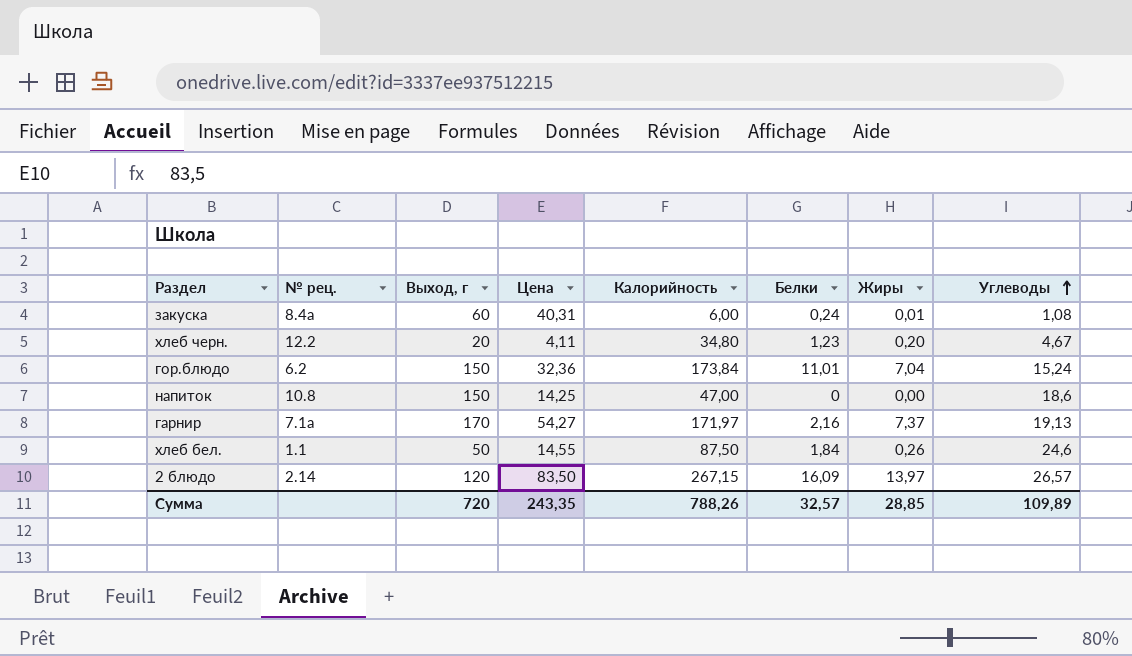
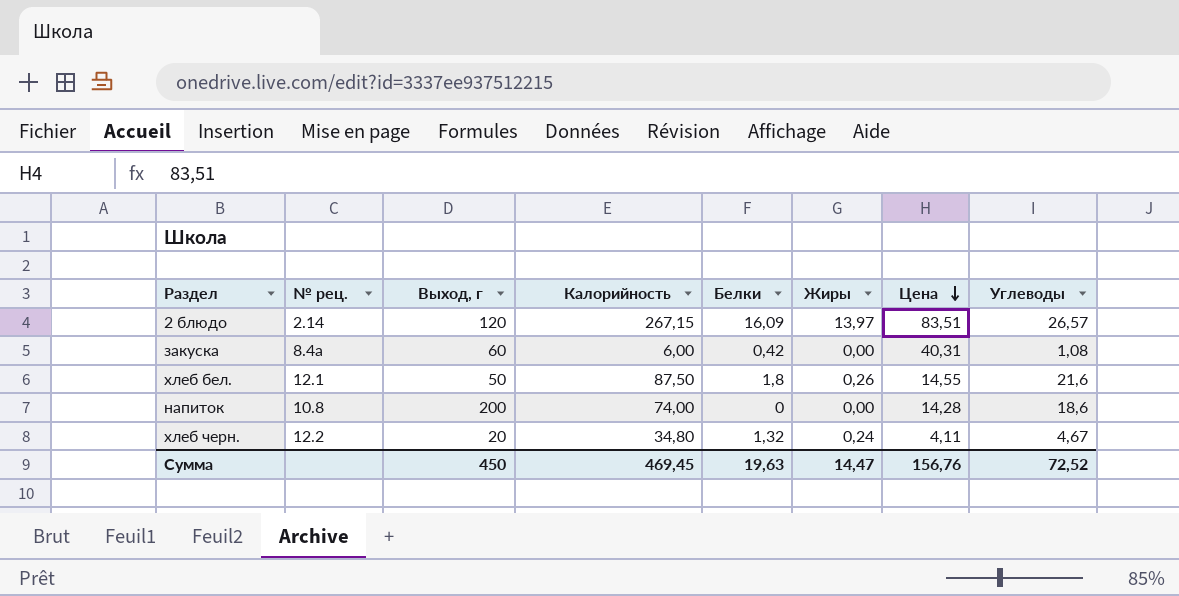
row order: Углеводы ascending -> Цена descending
column Цена | position: 4 -> 7
row гор.блюдо: 6.2 | 150 | 32,36 | 173,84 | 11,01 | 7,04 | 15,24 -> none
row гарнир: 7.1а | 170 | 54,27 | 171,97 | 2,16 | 7,37 | 19,13 -> none
2 блюдо | Цена: 83,50 -> 83,51
закуска | Белки: 0,24 -> 0,42
закуска | Жиры: 0,01 -> 0,00
хлеб бел. | № рец.: 1.1 -> 12.1
хлеб бел. | Белки: 1,84 -> 1,8
хлеб бел. | Углеводы: 24,6 -> 21,6
напиток | Выход, г: 150 -> 200
напиток | Калорийность: 47,00 -> 74,00
напиток | Цена: 14,25 -> 14,28
хлеб черн. | Белки: 1,23 -> 1,32
хлеб черн. | Жиры: 0,20 -> 0,24
Сумма | Выход, г: 720 -> 450
Сумма | Калорийность: 788,26 -> 469,45
Сумма | Белки: 32,57 -> 19,63
Сумма | Жиры: 28,85 -> 14,47
Сумма | Цена: 243,35 -> 156,76
Сумма | Углеводы: 109,89 -> 72,52

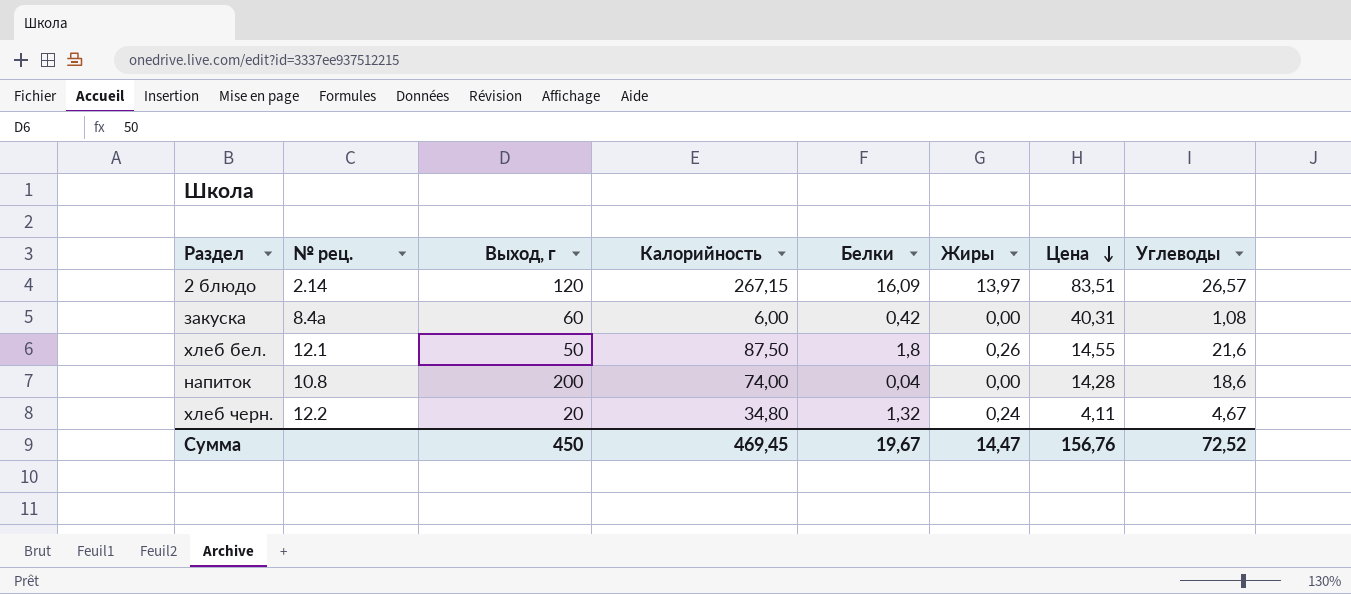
напиток | Белки: 0 -> 0,04
Сумма | Белки: 19,63 -> 19,67

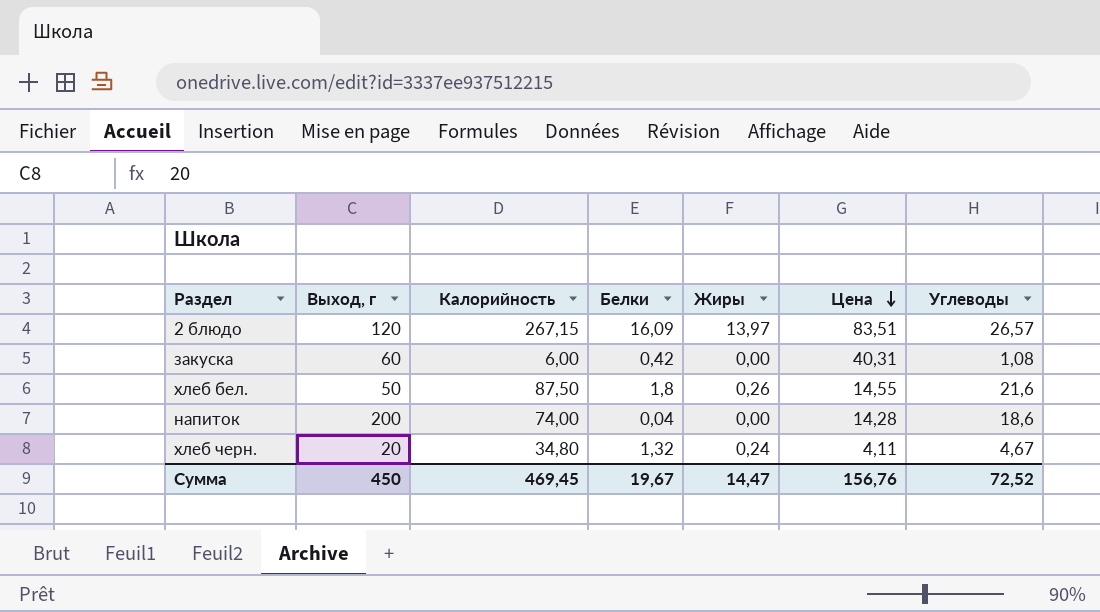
column № рец. | position: 2 -> none

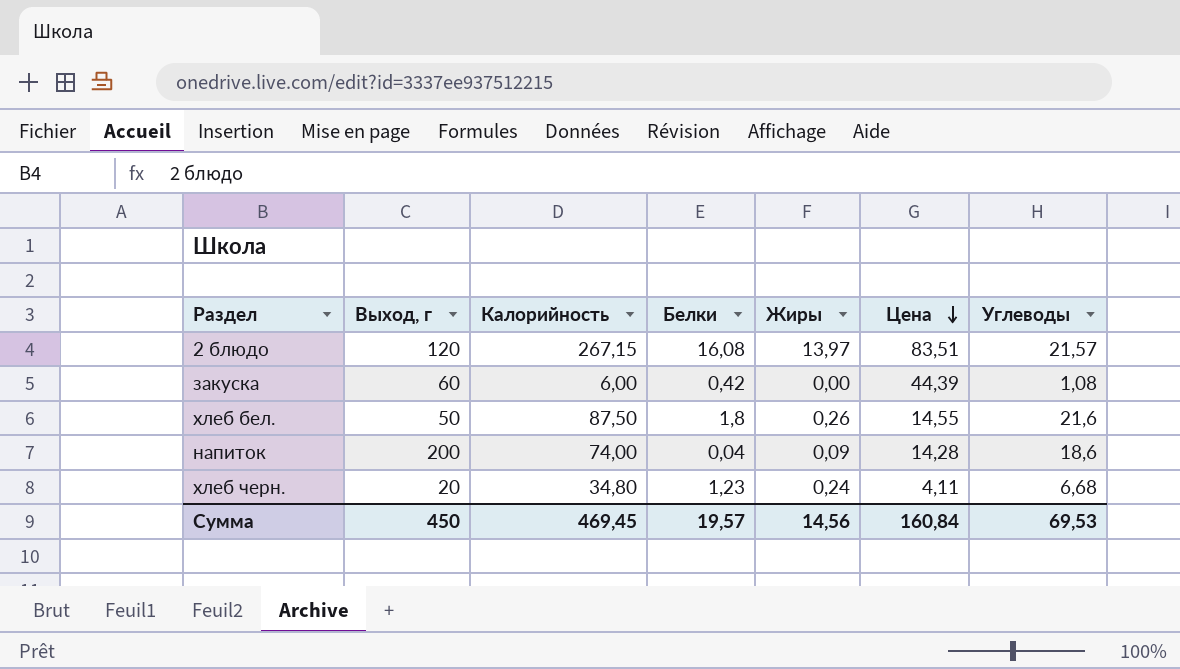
2 блюдо | Белки: 16,09 -> 16,08
2 блюдо | Углеводы: 26,57 -> 21,57
закуска | Цена: 40,31 -> 44,39
напиток | Жиры: 0,00 -> 0,09
хлеб черн. | Белки: 1,32 -> 1,23
хлеб черн. | Углеводы: 4,67 -> 6,68
Сумма | Белки: 19,67 -> 19,57
Сумма | Жиры: 14,47 -> 14,56
Сумма | Цена: 156,76 -> 160,84
Сумма | Углеводы: 72,52 -> 69,53

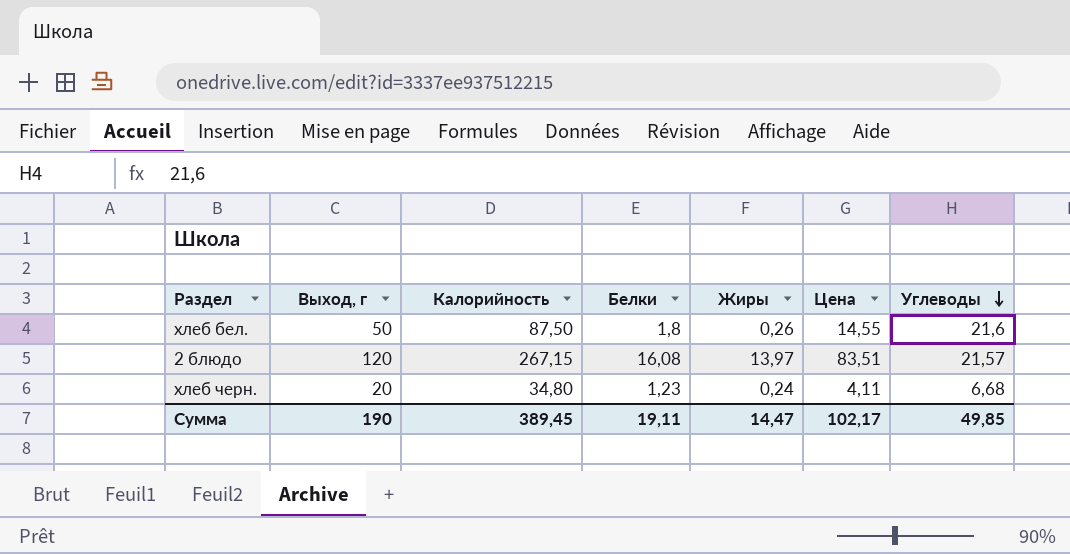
row order: Цена descending -> Углеводы descending
row закуска: 60 | 6,00 | 0,42 | 0,00 | 44,39 | 1,08 -> none
row напиток: 200 | 74,00 | 0,04 | 0,09 | 14,28 | 18,6 -> none
Сумма | Выход, г: 450 -> 190
Сумма | Калорийность: 469,45 -> 389,45
Сумма | Белки: 19,57 -> 19,11
Сумма | Жиры: 14,56 -> 14,47
Сумма | Цена: 160,84 -> 102,17
Сумма | Углеводы: 69,53 -> 49,85

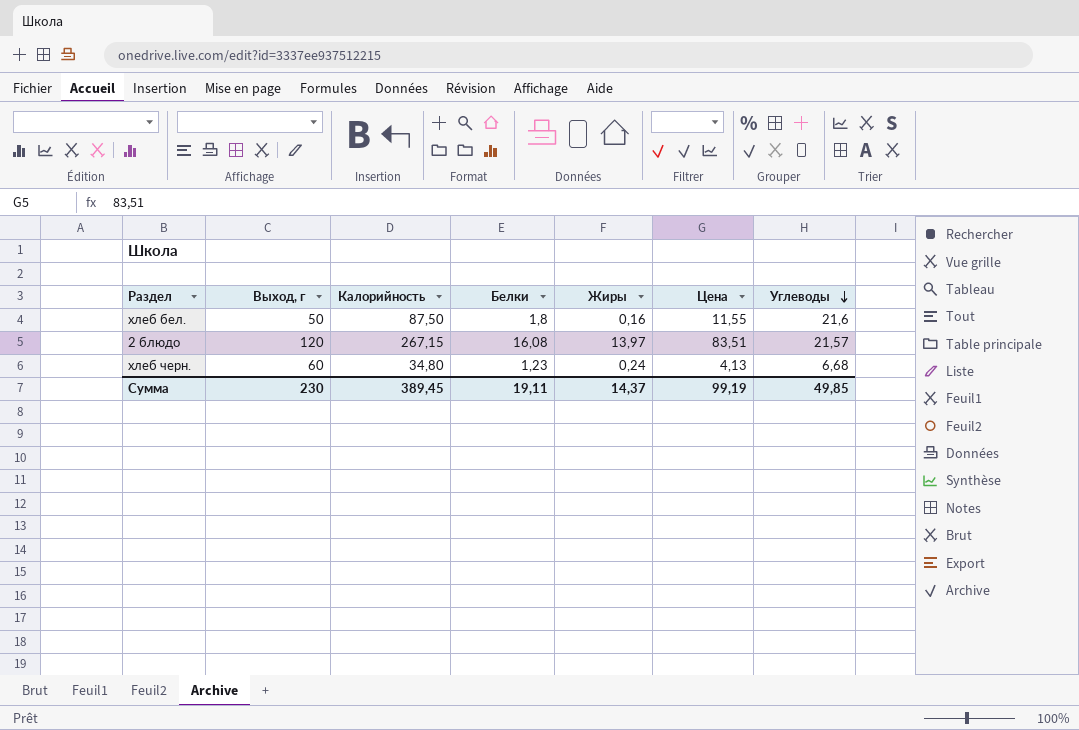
хлеб бел. | Жиры: 0,26 -> 0,16
хлеб бел. | Цена: 14,55 -> 11,55
хлеб черн. | Выход, г: 20 -> 60
хлеб черн. | Цена: 4,11 -> 4,13
Сумма | Выход, г: 190 -> 230
Сумма | Жиры: 14,47 -> 14,37
Сумма | Цена: 102,17 -> 99,19

